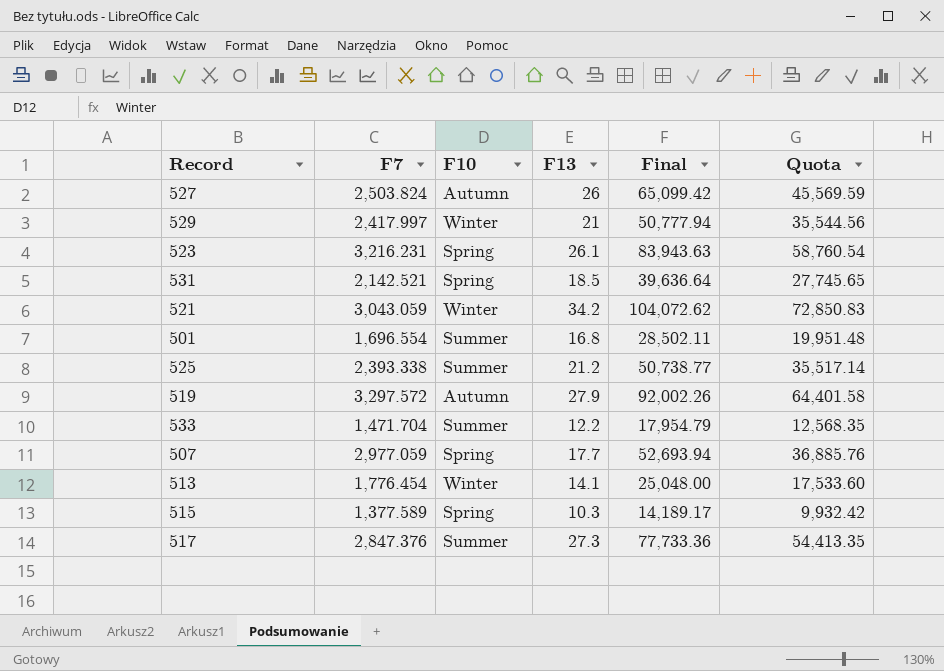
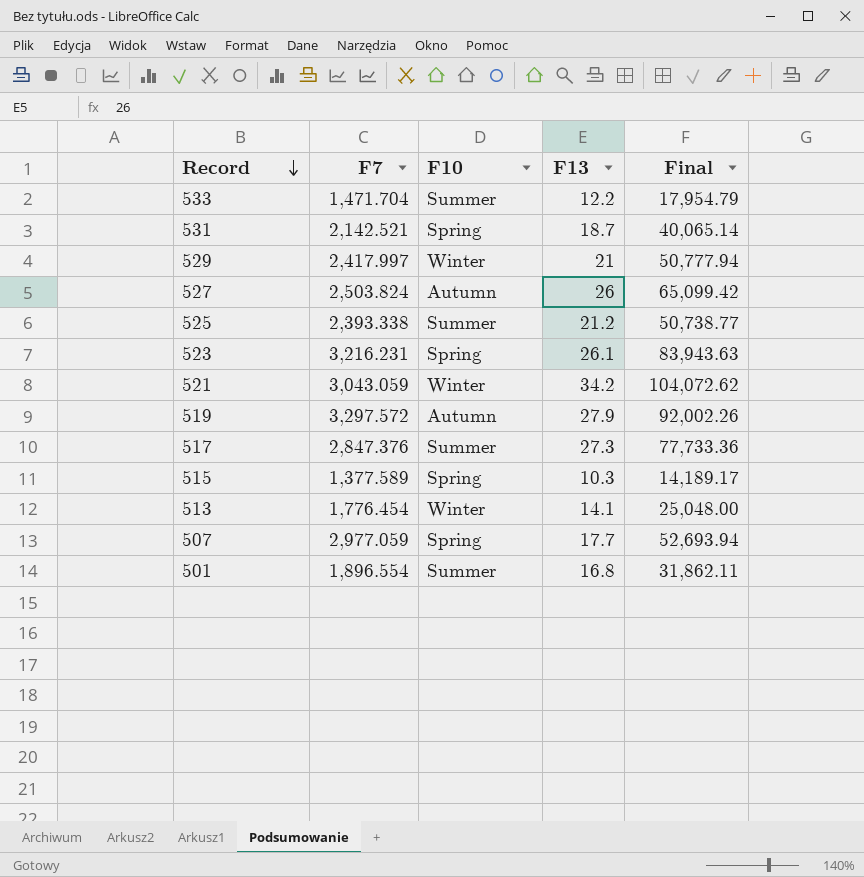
row order: none -> Record descending
column Quota | formula: [Final] * 0.7 -> none
531 | F13: 18.5 -> 18.7
531 | Final: 39,636.64 -> 40,065.14
501 | F7: 1,696.554 -> 1,896.554
501 | Final: 28,502.11 -> 31,862.11

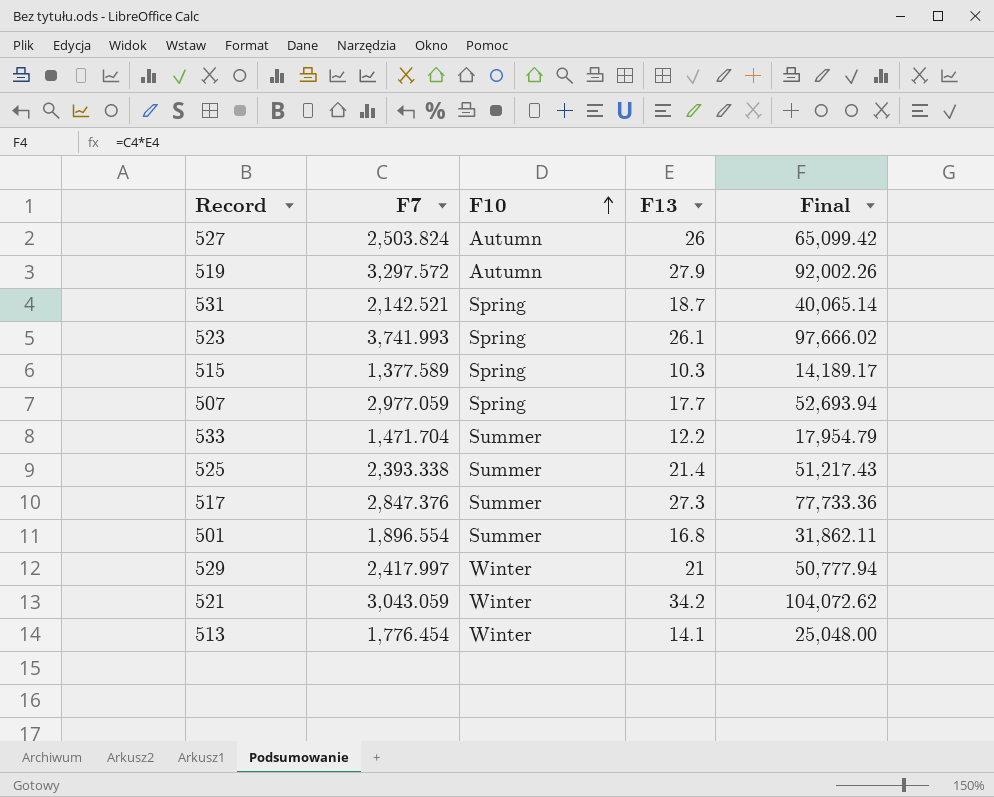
row order: Record descending -> F10 ascending
523 | F7: 3,216.231 -> 3,741.993
523 | Final: 83,943.63 -> 97,666.02
525 | F13: 21.2 -> 21.4
525 | Final: 50,738.77 -> 51,217.43

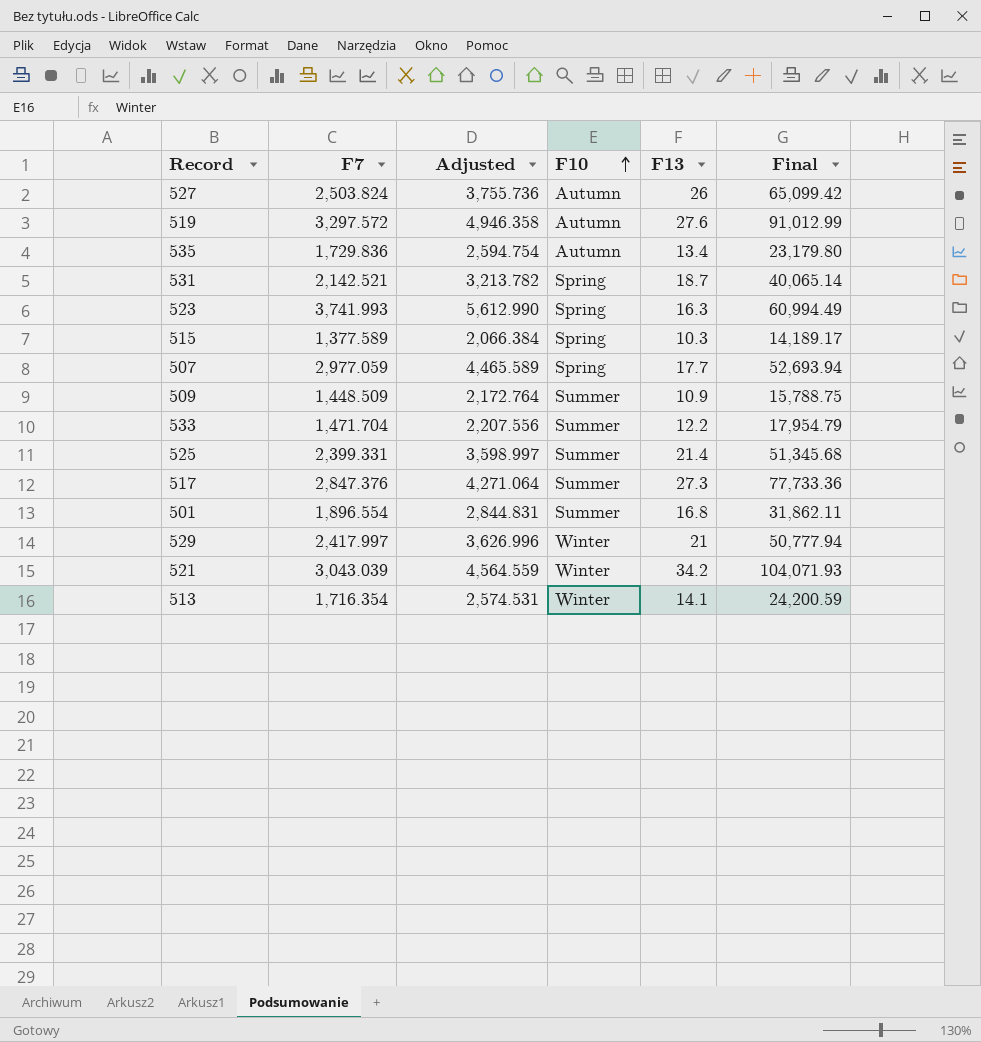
column Adjusted | formula: none -> [F7] * 1.5
519 | F13: 27.9 -> 27.6
519 | Final: 92,002.26 -> 91,012.99
row 535: none -> 1,729.836 | 2,594.754 | Autumn | 13.4 | 23,179.80
523 | F13: 26.1 -> 16.3
523 | Final: 97,666.02 -> 60,994.49
row 509: none -> 1,448.509 | 2,172.764 | Summer | 10.9 | 15,788.75
525 | F7: 2,393.338 -> 2,399.331
525 | Final: 51,217.43 -> 51,345.68
521 | F7: 3,043.059 -> 3,043.039
521 | Final: 104,072.62 -> 104,071.93
513 | F7: 1,776.454 -> 1,716.354
513 | Final: 25,048.00 -> 24,200.59

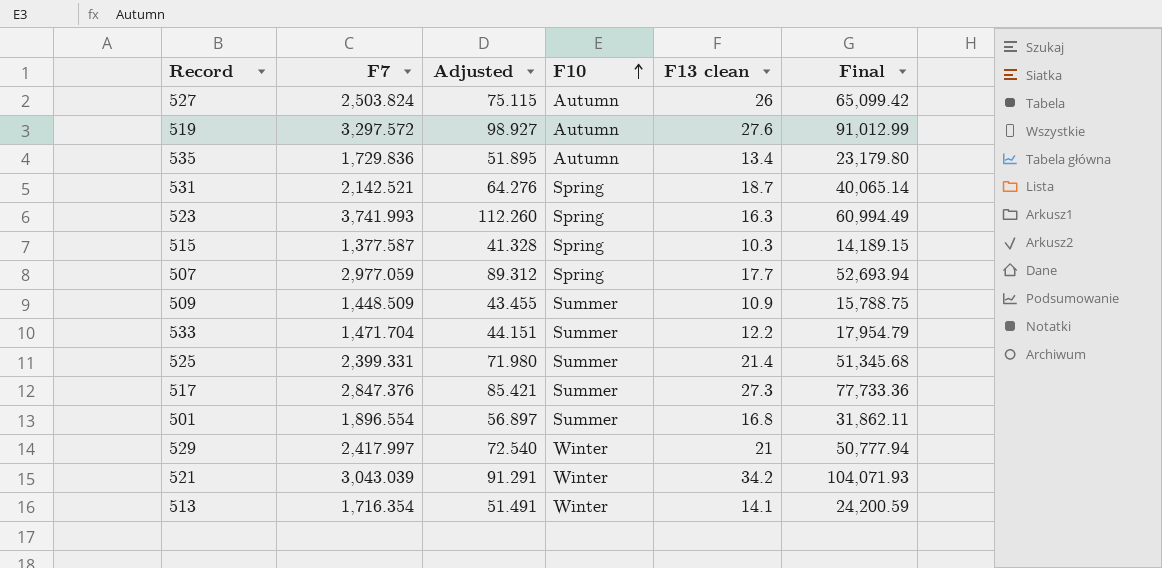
column Adjusted | formula: [F7] * 1.5 -> [F7] * 0.03
column name: F13 -> F13 clean
515 | F7: 1,377.589 -> 1,377.587
515 | Final: 14,189.17 -> 14,189.15

